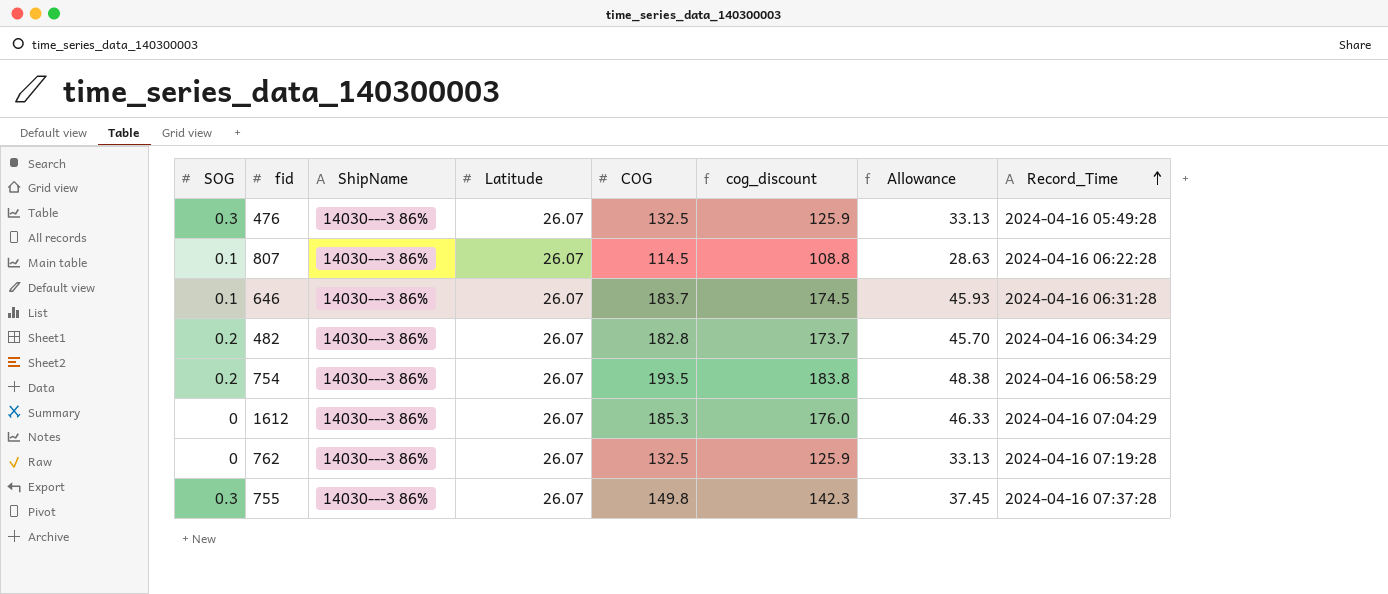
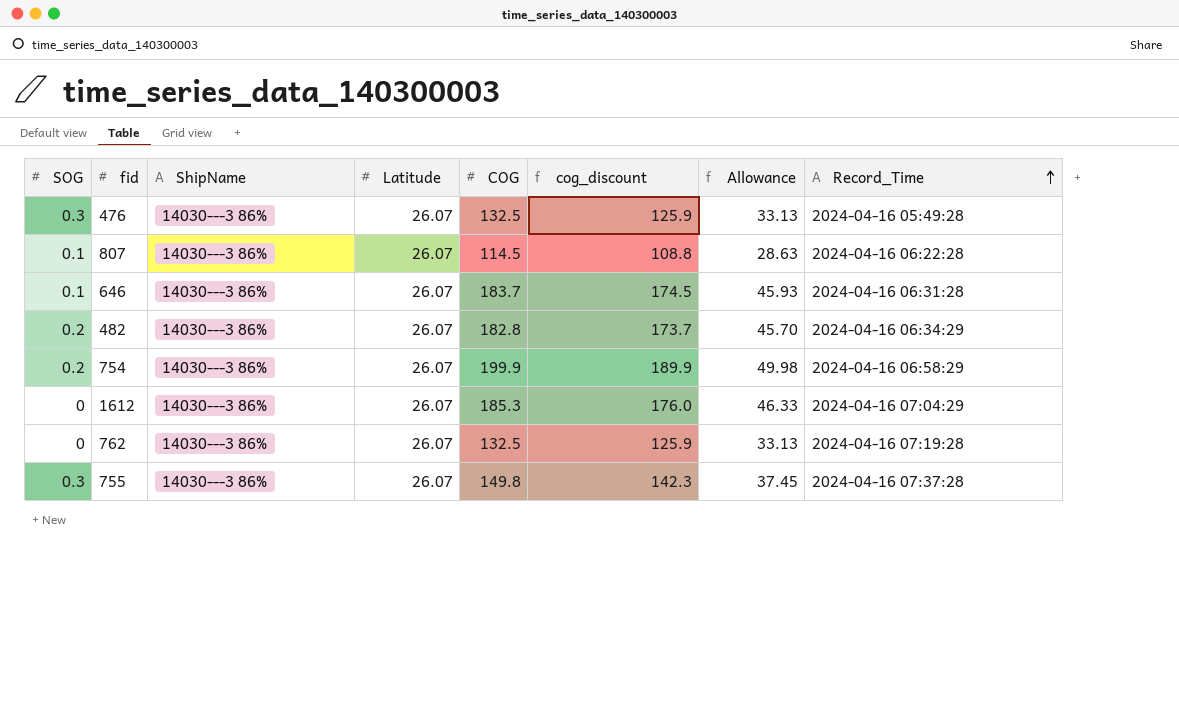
754 | COG: 193.5 -> 199.9
754 | cog_discount: 183.8 -> 189.9
754 | Allowance: 48.38 -> 49.98

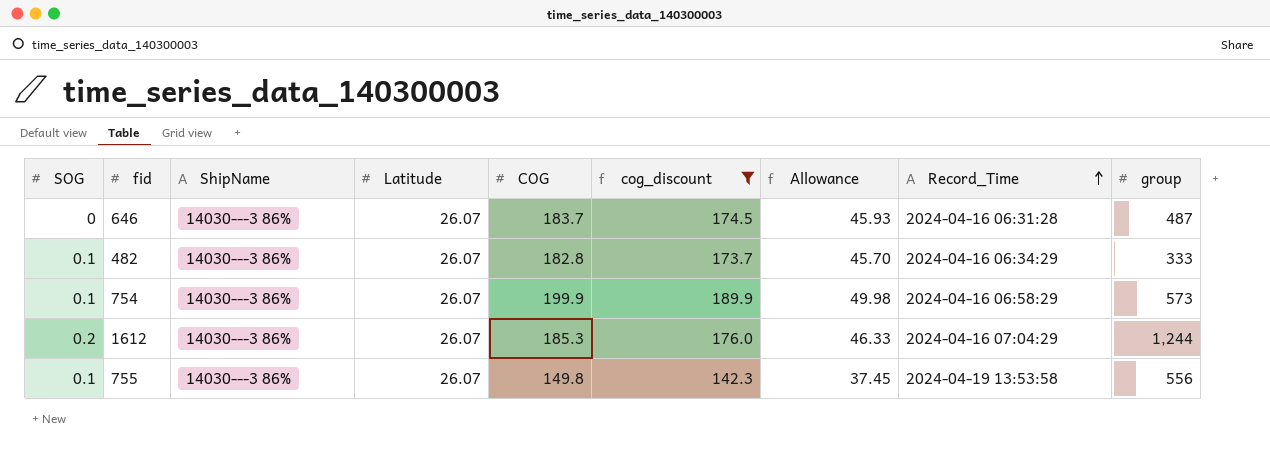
filter: none -> cog_discount >= 142.3
column group | position: none -> 9
646 | SOG: 0.1 -> 0
482 | SOG: 0.2 -> 0.1
754 | SOG: 0.2 -> 0.1
1612 | SOG: 0 -> 0.2
755 | SOG: 0.3 -> 0.1
755 | Record_Time: 2024-04-16 07:37:28 -> 2024-04-19 13:53:58

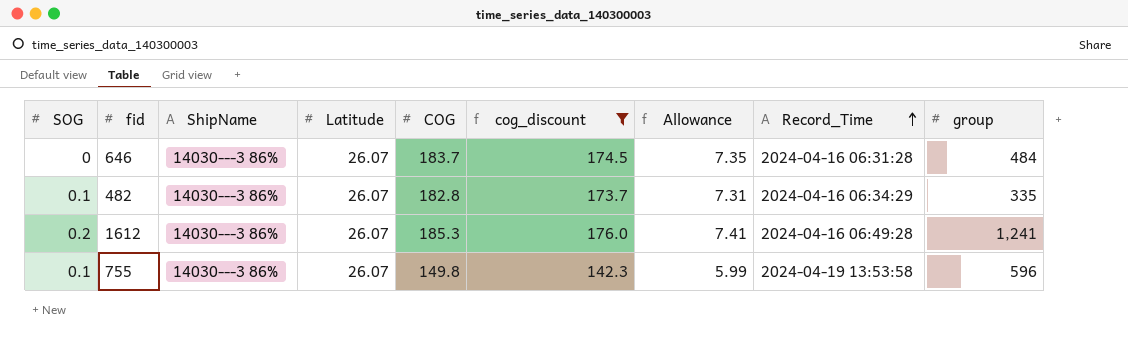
column Allowance | formula: [COG] * 0.25 -> [COG] * 0.04
row 754: 0.1 | 14030---3 86% | 26.07 | 199.9 | 189.9 | 49.98 | 2024-04-16 06:58:29 | 573 -> none
646 | group: 487 -> 484
482 | group: 333 -> 335
1612 | Record_Time: 2024-04-16 07:04:29 -> 2024-04-16 06:49:28
1612 | group: 1,244 -> 1,241
755 | group: 556 -> 596

